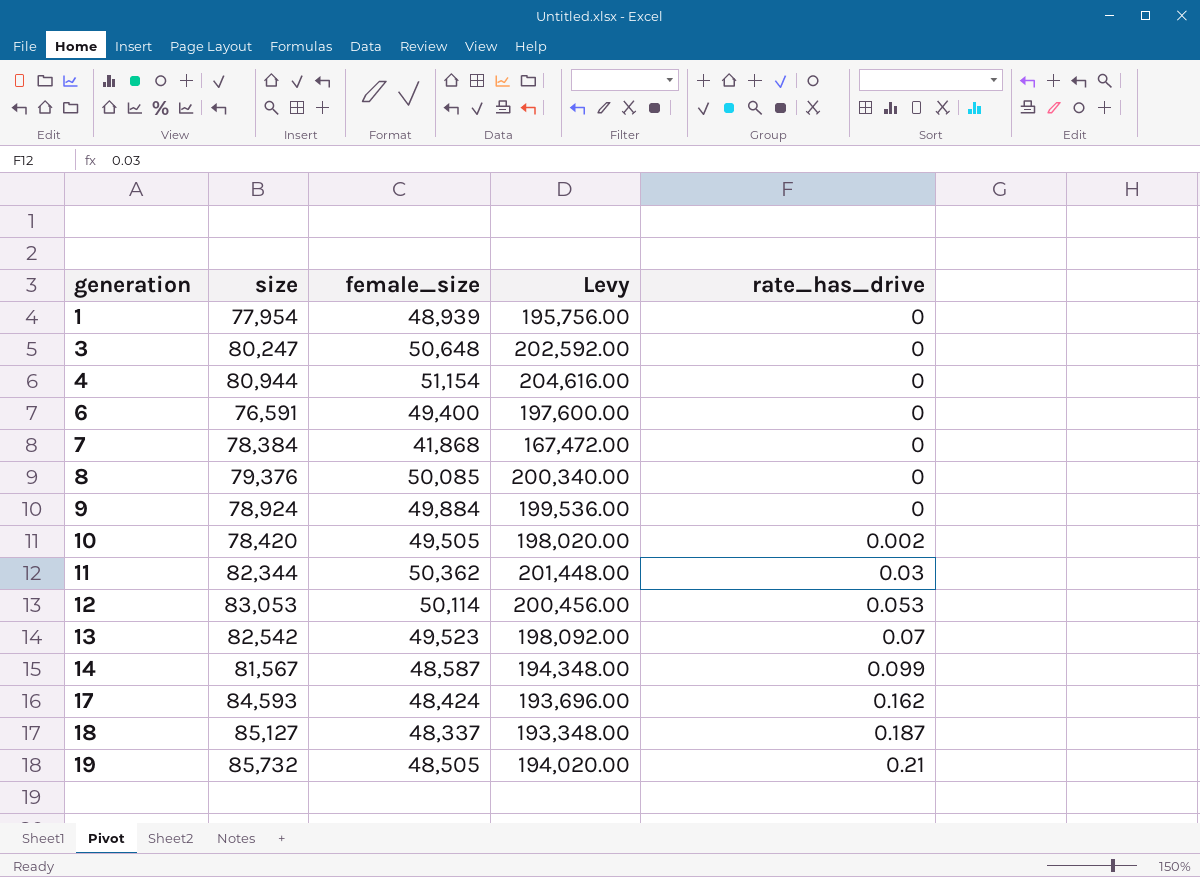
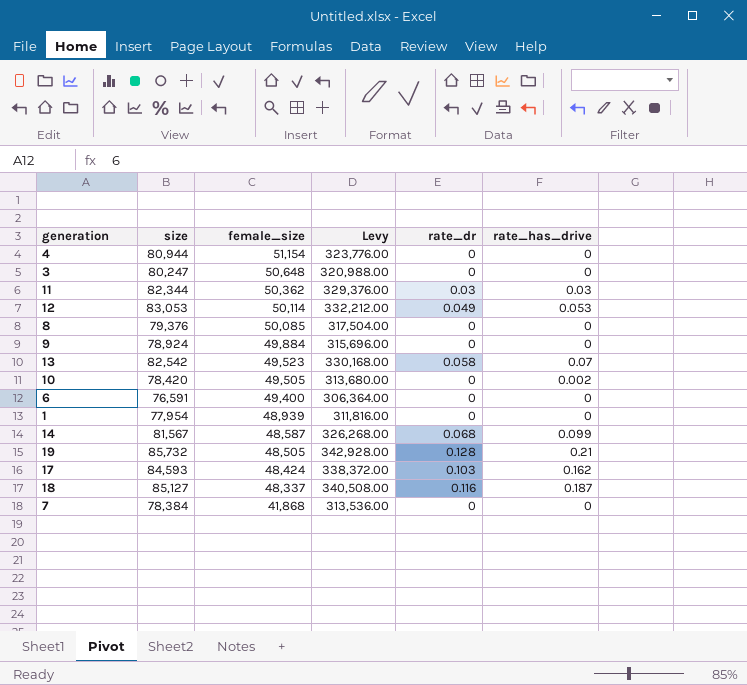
row order: generation ascending -> female_size descending
column Levy | formula: [female_size] * 4 -> [size] * 4
column rate_dr | position: none -> 5

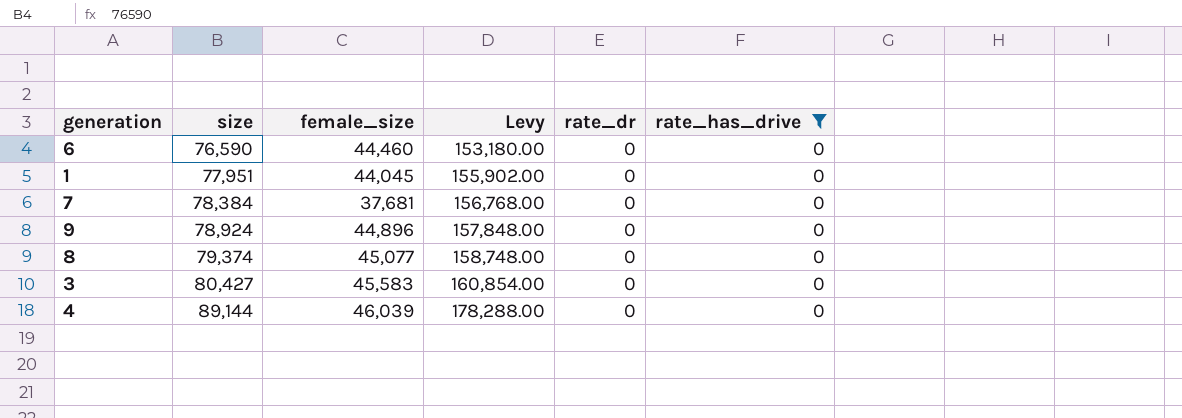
filter: none -> rate_has_drive = 0
row order: female_size descending -> size ascending
column Levy | formula: [size] * 4 -> [size] * 2
6 | size: 76,591 -> 76,590
6 | female_size: 49,400 -> 44,460
1 | size: 77,954 -> 77,951
1 | female_size: 48,939 -> 44,045
7 | female_size: 41,868 -> 37,681
9 | female_size: 49,884 -> 44,896
8 | size: 79,376 -> 79,374
8 | female_size: 50,085 -> 45,077
3 | size: 80,247 -> 80,427
3 | female_size: 50,648 -> 45,583
4 | size: 80,944 -> 89,144
4 | female_size: 51,154 -> 46,039

